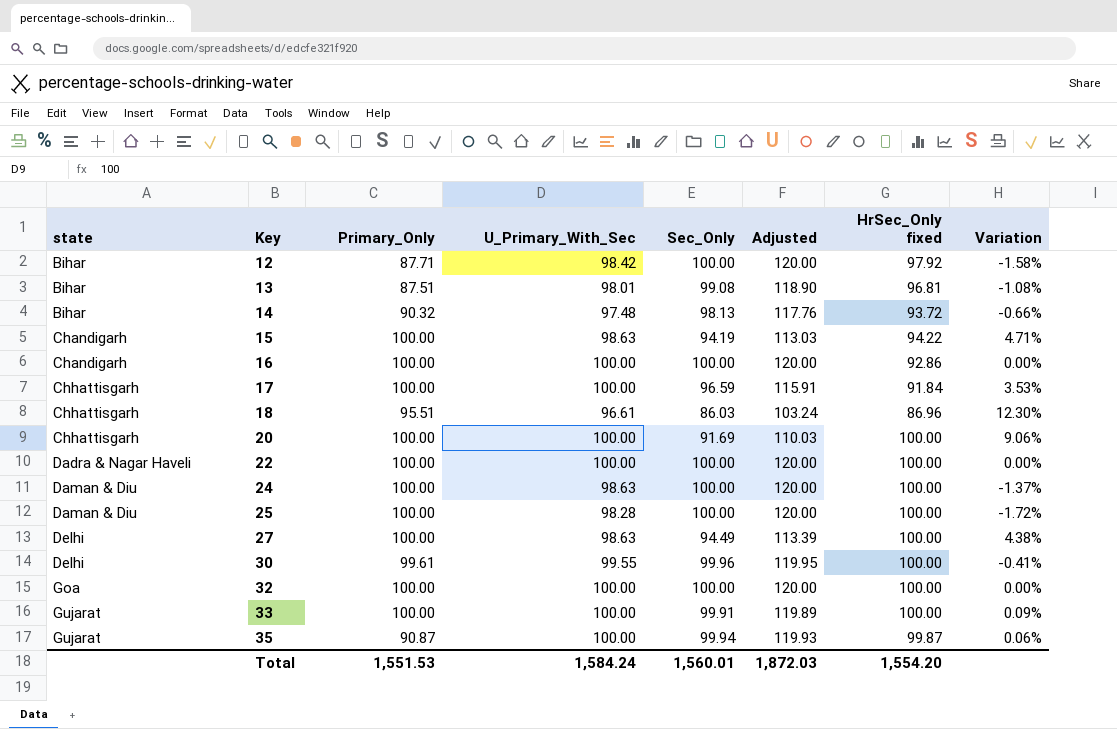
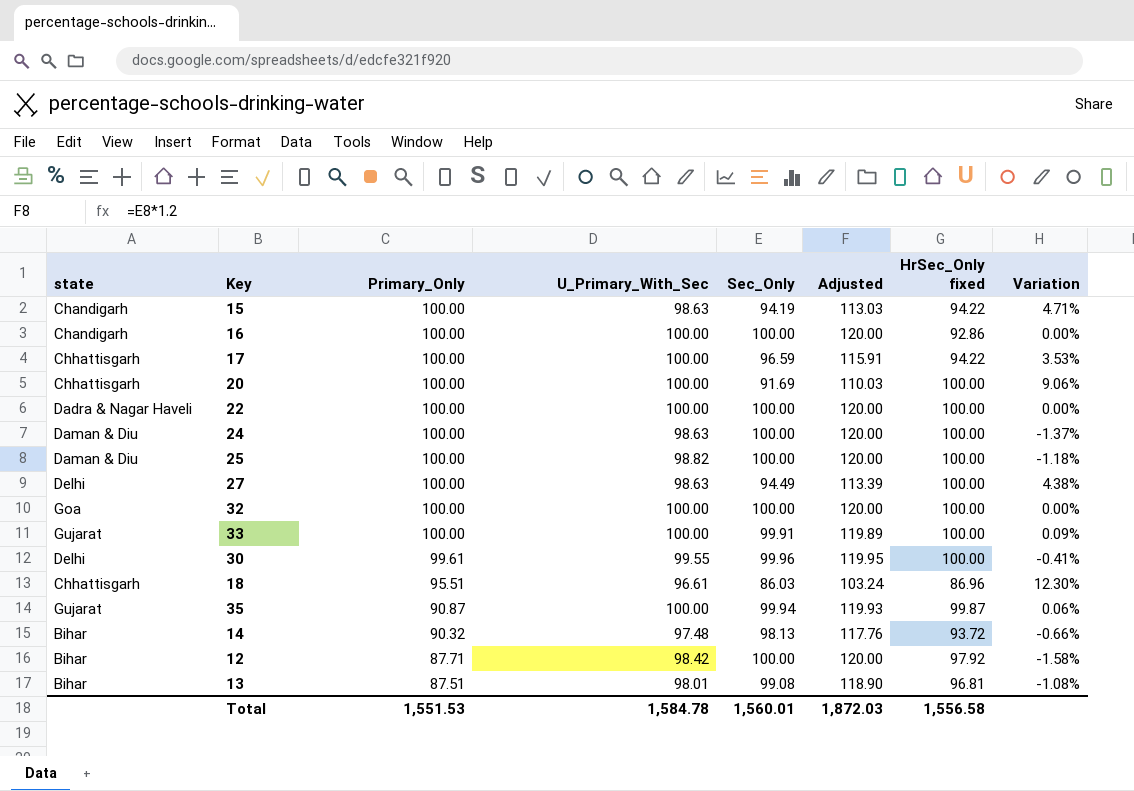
row order: state ascending -> Primary_Only descending
17 | HrSec_Only fixed: 91.84 -> 94.22
25 | U_Primary_With_Sec: 98.28 -> 98.82
25 | Variation: -1.72% -> -1.18%
Total | U_Primary_With_Sec: 1,584.24 -> 1,584.78
Total | HrSec_Only fixed: 1,554.20 -> 1,556.58

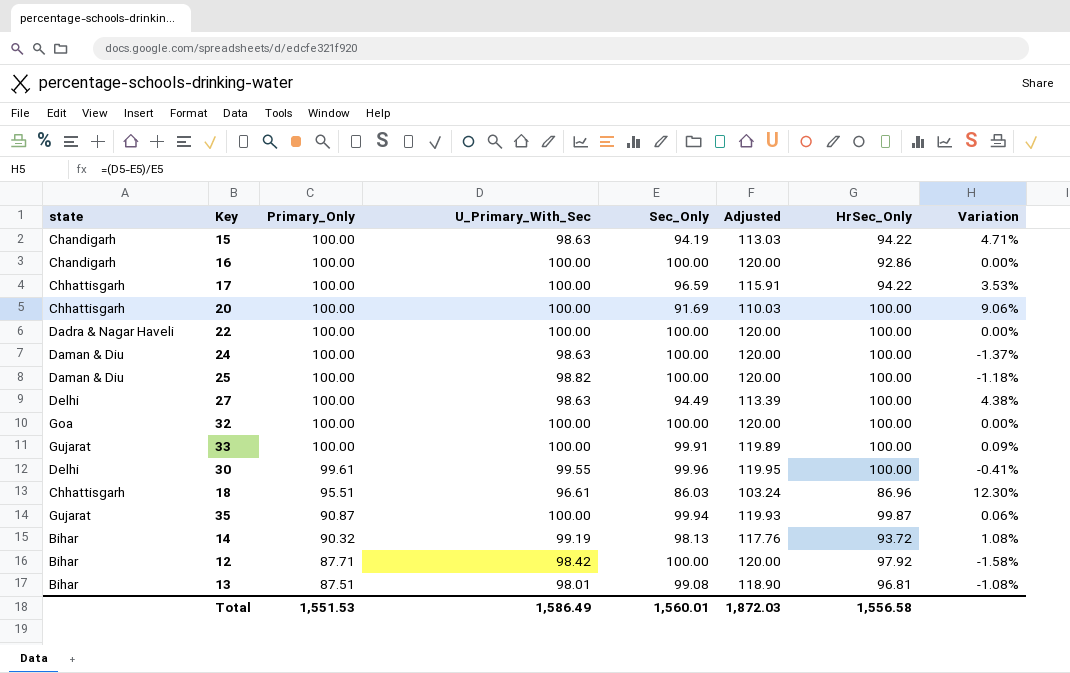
column name: HrSec_Only fixed -> HrSec_Only
14 | U_Primary_With_Sec: 97.48 -> 99.19
14 | Variation: -0.66% -> 1.08%
Total | U_Primary_With_Sec: 1,584.78 -> 1,586.49

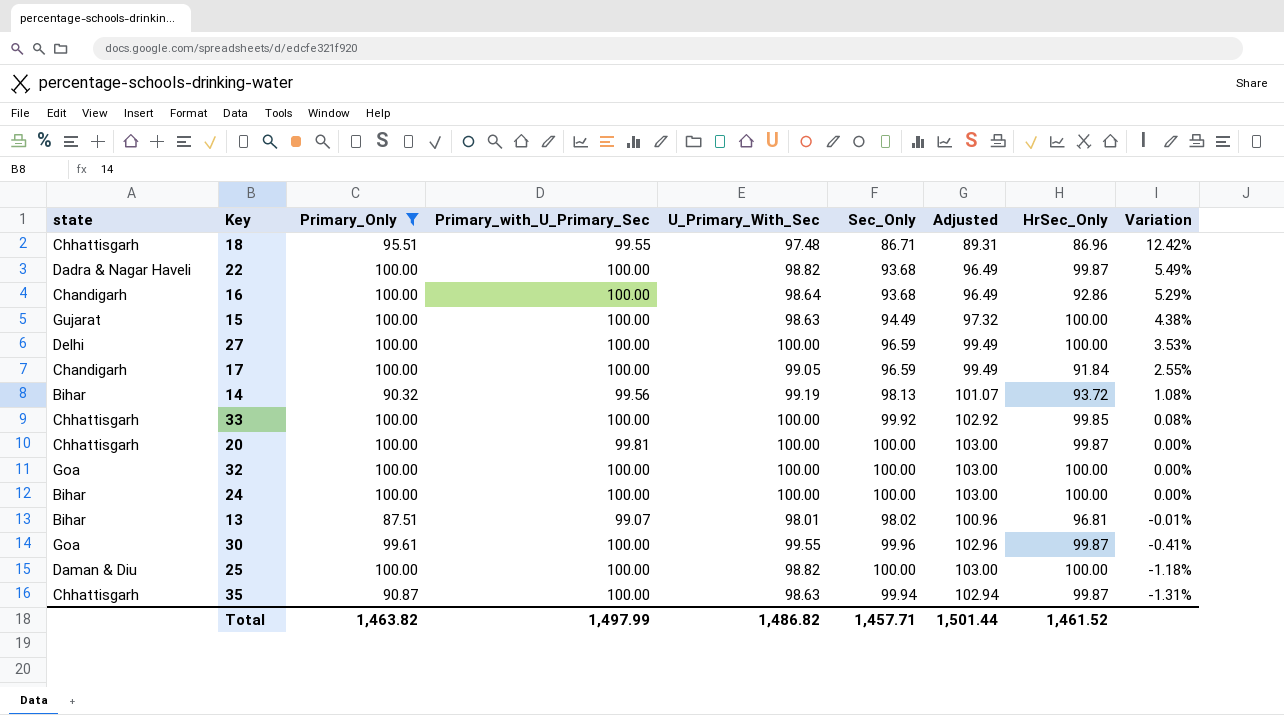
filter: none -> Primary_Only != 87.71
row order: Primary_Only descending -> Variation descending
column Primary_with_U_Primary_Sec | position: none -> 4
column Adjusted | formula: [Sec_Only] * 1.2 -> [Sec_Only] * 1.03
18 | U_Primary_With_Sec: 96.61 -> 97.48
18 | Sec_Only: 86.03 -> 86.71
18 | Variation: 12.30% -> 12.42%
22 | U_Primary_With_Sec: 100.00 -> 98.82
22 | Sec_Only: 100.00 -> 93.68
22 | HrSec_Only: 100.00 -> 99.87
22 | Variation: 0.00% -> 5.49%
16 | U_Primary_With_Sec: 100.00 -> 98.64
16 | Sec_Only: 100.00 -> 93.68
16 | Variation: 0.00% -> 5.29%
15 | state: Chandigarh -> Gujarat
15 | Sec_Only: 94.19 -> 94.49
15 | HrSec_Only: 94.22 -> 100.00
15 | Variation: 4.71% -> 4.38%
27 | U_Primary_With_Sec: 98.63 -> 100.00
27 | Sec_Only: 94.49 -> 96.59
27 | Variation: 4.38% -> 3.53%
17 | state: Chhattisgarh -> Chandigarh
17 | U_Primary_With_Sec: 100.00 -> 99.05
17 | HrSec_Only: 94.22 -> 91.84
17 | Variation: 3.53% -> 2.55%
33 | state: Gujarat -> Chhattisgarh
33 | Sec_Only: 99.91 -> 99.92
33 | HrSec_Only: 100.00 -> 99.85
33 | Variation: 0.09% -> 0.08%
20 | Sec_Only: 91.69 -> 100.00
20 | HrSec_Only: 100.00 -> 99.87
20 | Variation: 9.06% -> 0.00%
24 | state: Daman & Diu -> Bihar
24 | U_Primary_With_Sec: 98.63 -> 100.00
24 | Variation: -1.37% -> 0.00%
13 | Sec_Only: 99.08 -> 98.02
13 | Variation: -1.08% -> -0.01%
30 | state: Delhi -> Goa
30 | HrSec_Only: 100.00 -> 99.87
35 | state: Gujarat -> Chhattisgarh
35 | U_Primary_With_Sec: 100.00 -> 98.63
35 | Variation: 0.06% -> -1.31%
Total | Primary_Only: 1,551.53 -> 1,463.82
Total | U_Primary_With_Sec: 1,586.49 -> 1,486.82
Total | Sec_Only: 1,560.01 -> 1,457.71
Total | Adjusted: 1,872.03 -> 1,501.44
Total | HrSec_Only: 1,556.58 -> 1,461.52

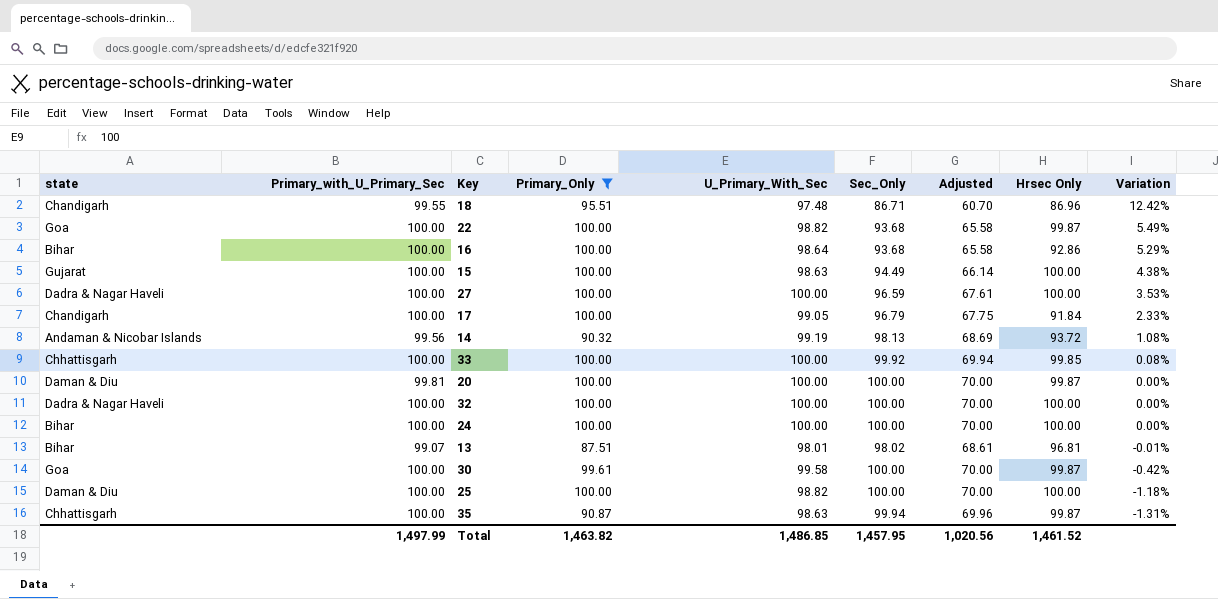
column Primary_with_U_Primary_Sec | position: 4 -> 2
column Adjusted | formula: [Sec_Only] * 1.03 -> [Sec_Only] * 0.7
column name: HrSec_Only -> Hrsec Only
18 | state: Chhattisgarh -> Chandigarh
22 | state: Dadra & Nagar Haveli -> Goa
16 | state: Chandigarh -> Bihar
27 | state: Delhi -> Dadra & Nagar Haveli
17 | Sec_Only: 96.59 -> 96.79
17 | Variation: 2.55% -> 2.33%
14 | state: Bihar -> Andaman & Nicobar Islands
20 | state: Chhattisgarh -> Daman & Diu
32 | state: Goa -> Dadra & Nagar Haveli
30 | U_Primary_With_Sec: 99.55 -> 99.58
30 | Sec_Only: 99.96 -> 100.00
30 | Variation: -0.41% -> -0.42%
Total | U_Primary_With_Sec: 1,486.82 -> 1,486.85
Total | Sec_Only: 1,457.71 -> 1,457.95
Total | Adjusted: 1,501.44 -> 1,020.56

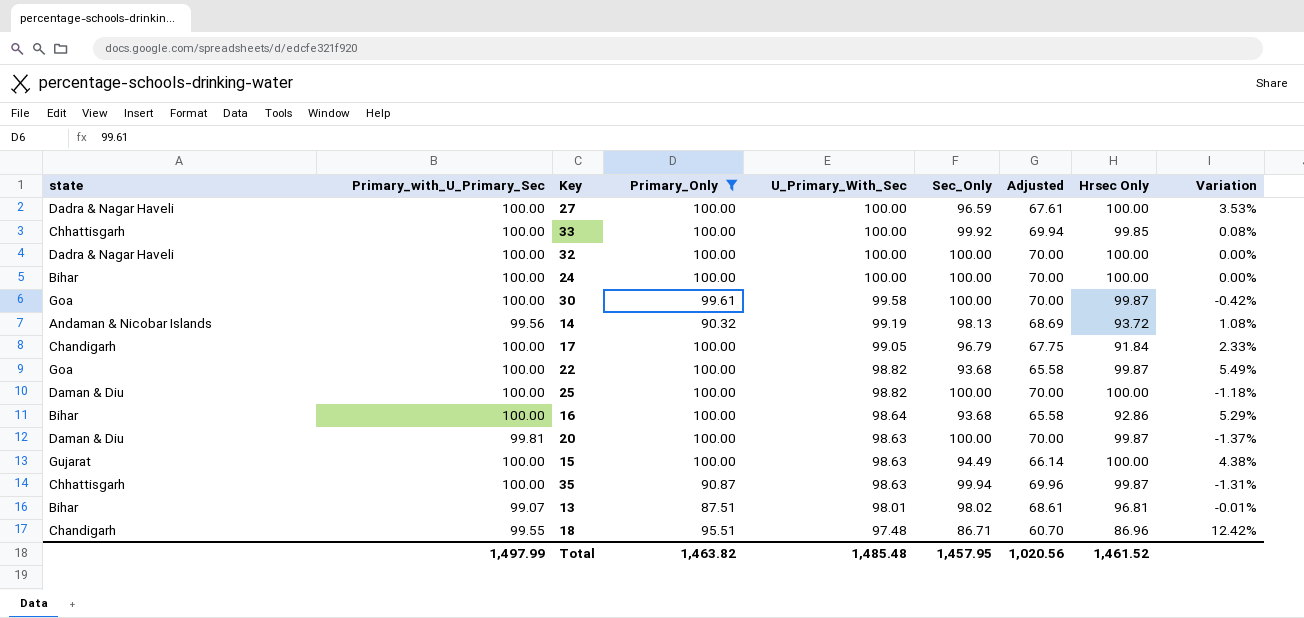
row order: Variation descending -> U_Primary_With_Sec descending
20 | U_Primary_With_Sec: 100.00 -> 98.63
20 | Variation: 0.00% -> -1.37%
Total | U_Primary_With_Sec: 1,486.85 -> 1,485.48

